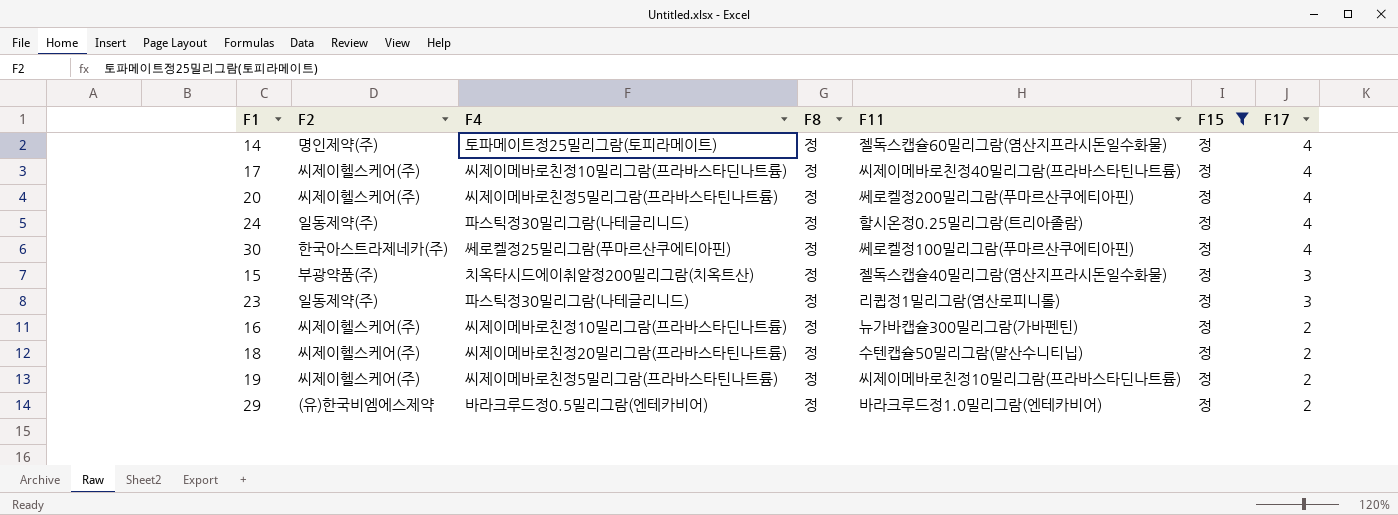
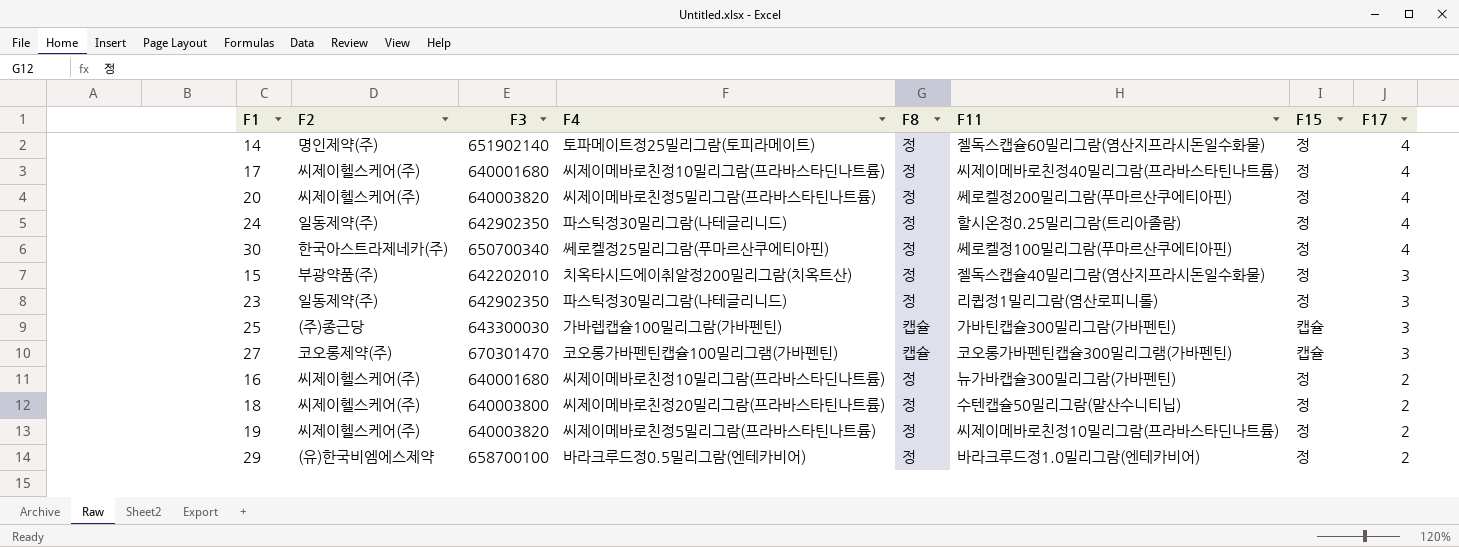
filter: F15 = 정 -> none
column F3 | position: none -> 3

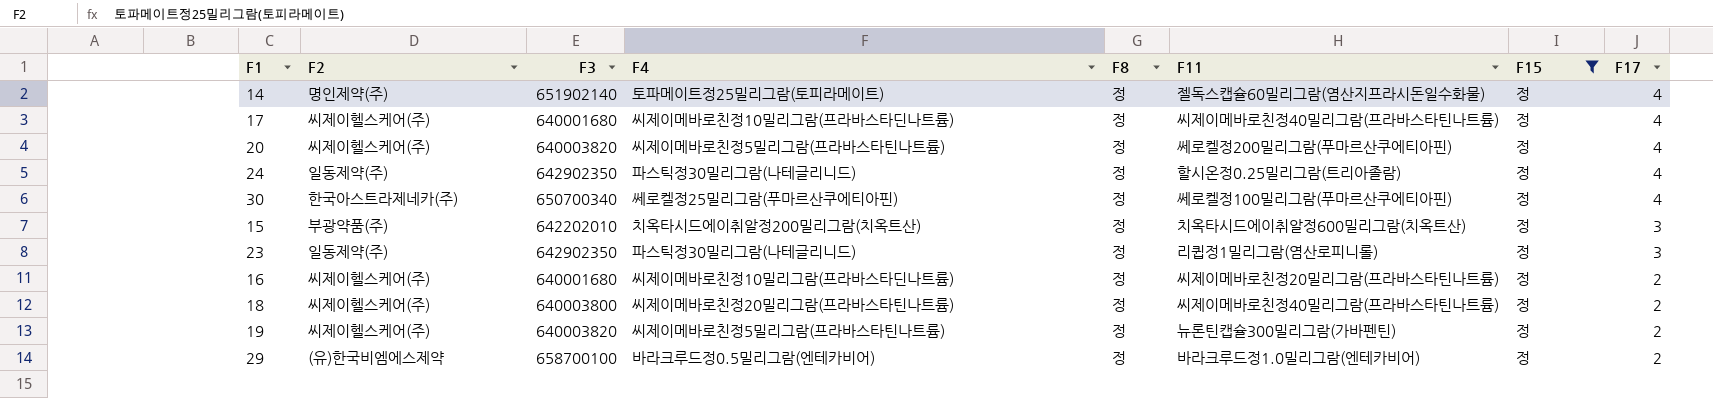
filter: none -> F15 = 정
15 | F11: 젤독스캡슐40밀리그람(염산지프라시돈일수화물) -> 치옥타시드에이취알정600밀리그람(치옥트산)
16 | F11: 뉴가바캡슐300밀리그람(가바펜틴) -> 씨제이메바로친정20밀리그람(프라바스타틴나트륨)
18 | F11: 수텐캡슐50밀리그람(말산수니티닙) -> 씨제이메바로친정40밀리그람(프라바스타틴나트륨)
19 | F11: 씨제이메바로친정10밀리그람(프라바스타딘나트륨) -> 뉴론틴캡슐300밀리그람(가바펜틴)

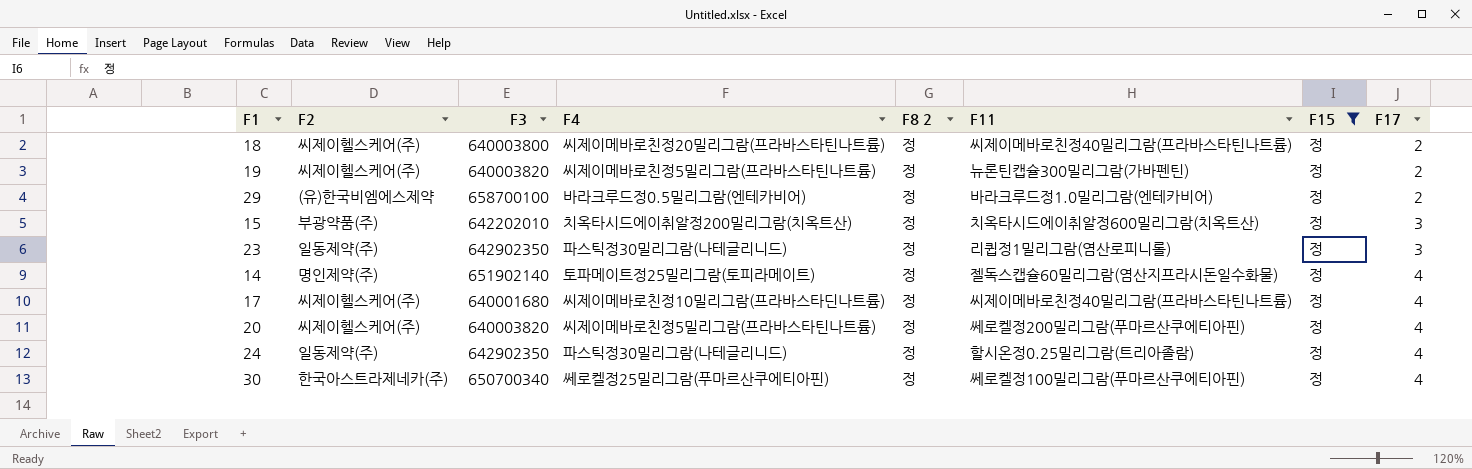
row order: F17 descending -> F17 ascending
column name: F8 -> F8 2
row 16: 씨제이헬스케어(주) | 640001680 | 씨제이메바로친정10밀리그람(프라바스타딘나트륨) | 정 | 씨제이메바로친정20밀리그람(프라바스타틴나트륨) | 정 | 2 -> none

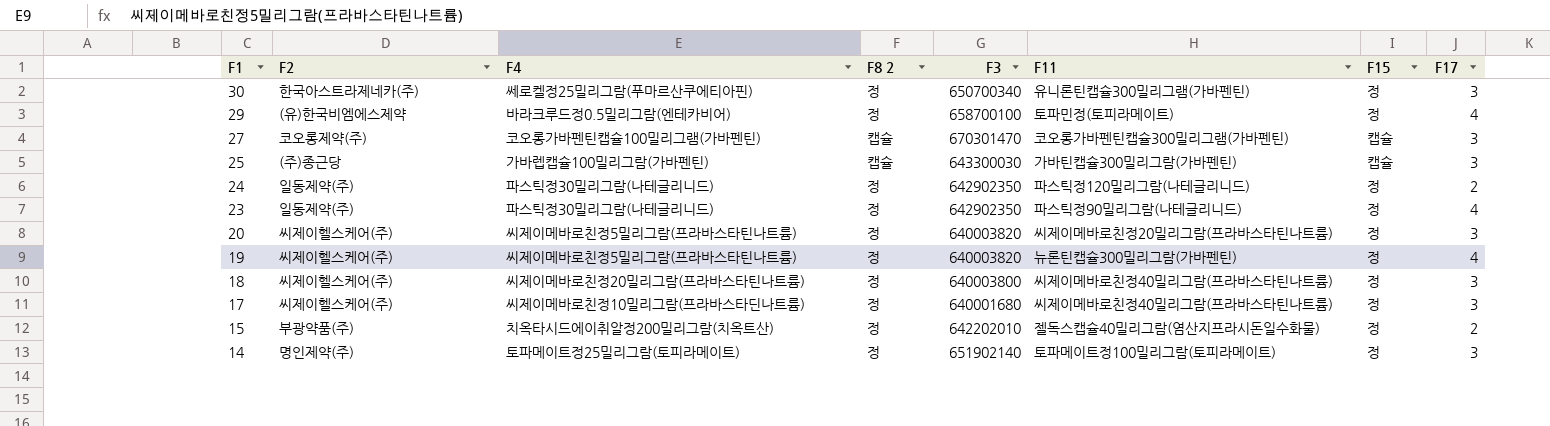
filter: F15 = 정 -> none
row order: F17 ascending -> F1 descending
column F3 | position: 3 -> 5
30 | F11: 쎄로켈정100밀리그람(푸마르산쿠에티아핀) -> 유니론틴캡슐300밀리그램(가바펜틴)
30 | F17: 4 -> 3
29 | F11: 바라크루드정1.0밀리그람(엔테카비어) -> 토파민정(토피라메이트)
29 | F17: 2 -> 4
24 | F11: 할시온정0.25밀리그람(트리아졸람) -> 파스틱정120밀리그람(나테글리니드)
24 | F17: 4 -> 2
23 | F11: 리큅정1밀리그람(염산로피니롤) -> 파스틱정90밀리그람(나테글리니드)
23 | F17: 3 -> 4
20 | F11: 쎄로켈정200밀리그람(푸마르산쿠에티아핀) -> 씨제이메바로친정20밀리그람(프라바스타틴나트륨)
20 | F17: 4 -> 3
19 | F17: 2 -> 4
18 | F17: 2 -> 3
17 | F17: 4 -> 3
15 | F11: 치옥타시드에이취알정600밀리그람(치옥트산) -> 젤독스캡슐40밀리그람(염산지프라시돈일수화물)
15 | F17: 3 -> 2
14 | F11: 젤독스캡슐60밀리그람(염산지프라시돈일수화물) -> 토파메이트정100밀리그람(토피라메이트)
14 | F17: 4 -> 3

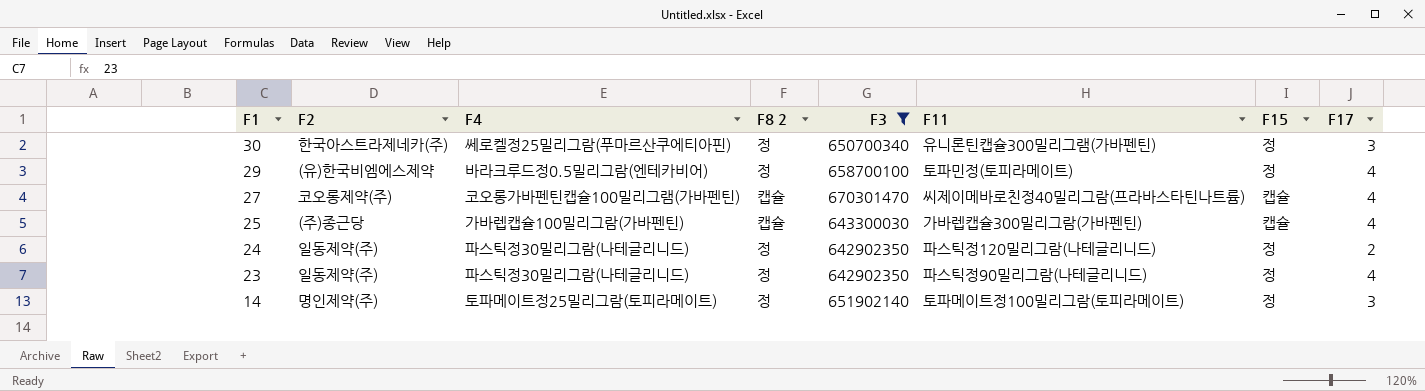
filter: none -> F3 >= 642902350
27 | F11: 코오롱가바펜틴캡슐300밀리그램(가바펜틴) -> 씨제이메바로친정40밀리그람(프라바스타틴나트륨)
27 | F17: 3 -> 4
25 | F11: 가바틴캡슐300밀리그람(가바펜틴) -> 가바렙캡슐300밀리그람(가바펜틴)
25 | F17: 3 -> 4

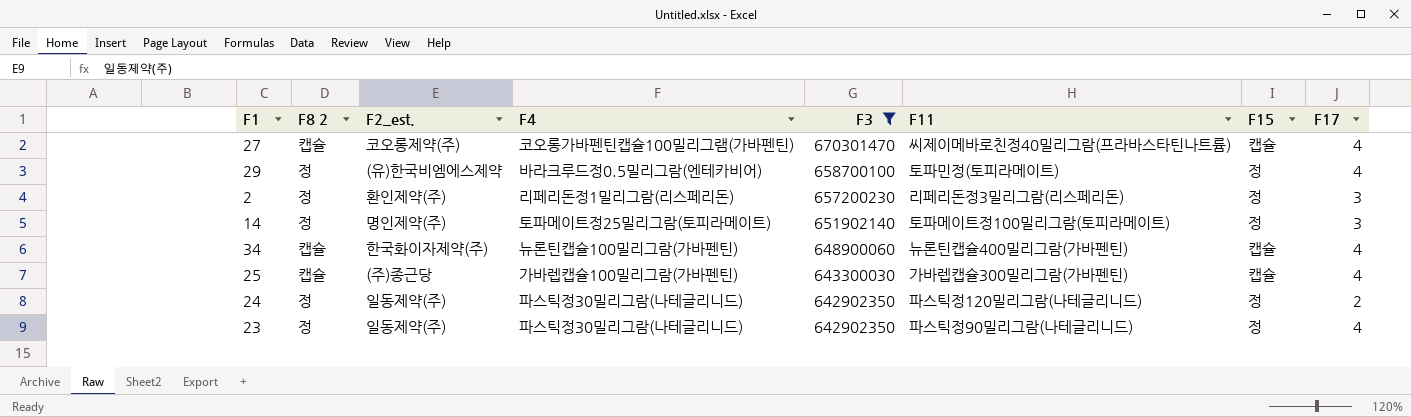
row order: F1 descending -> F3 descending
column F8 2 | position: 4 -> 2
column name: F2 -> F2_est.
row 30: 한국아스트라제네카(주) | 쎄로켈정25밀리그람(푸마르산쿠에티아핀) | 정 | 650700340 | 유니론틴캡슐300밀리그램(가바펜틴) | 정 | 3 -> none
row 2: none -> 정 | 환인제약(주) | 리페리돈정1밀리그람(리스페리돈) | 657200230 | 리페리돈정3밀리그람(리스페리돈) | 정 | 3
row 34: none -> 캡슐 | 한국화이자제약(주) | 뉴론틴캡슐100밀리그람(가바펜틴) | 648900060 | 뉴론틴캡슐400밀리그람(가바펜틴) | 캡슐 | 4

